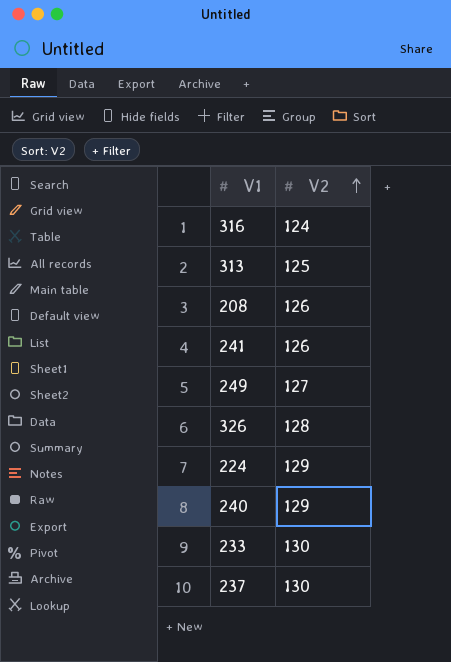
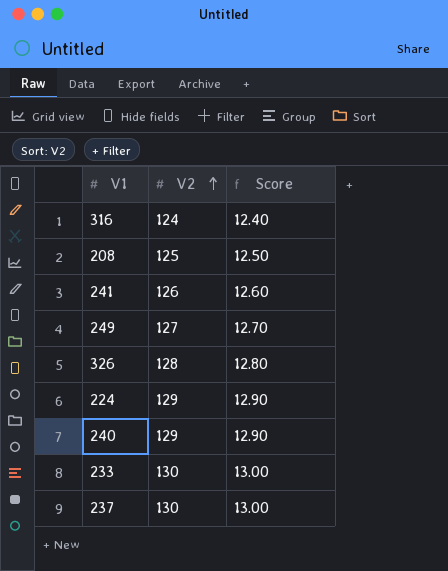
column Score | formula: none -> [V2] * 0.1
row 313: 125 -> none
208 | V2: 126 -> 125

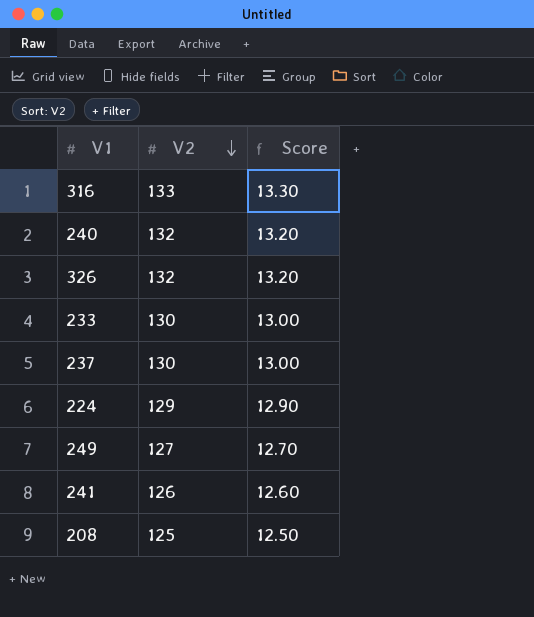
row order: V2 ascending -> V2 descending
316 | V2: 124 -> 133
316 | Score: 12.40 -> 13.30
240 | V2: 129 -> 132
240 | Score: 12.90 -> 13.20
326 | V2: 128 -> 132
326 | Score: 12.80 -> 13.20

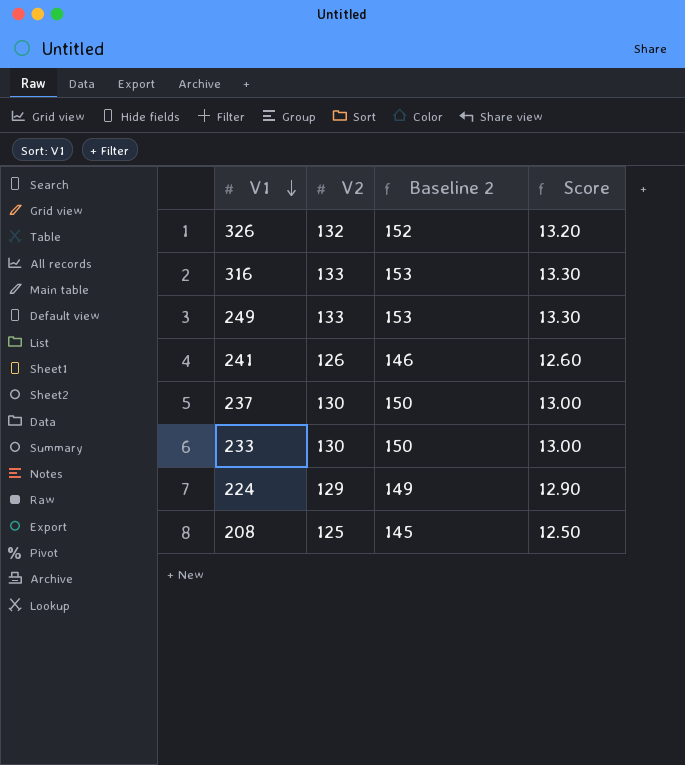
row order: V2 descending -> V1 descending
column Baseline 2 | formula: none -> [V2] + 20
row 240: 132 | 13.20 -> none
249 | V2: 127 -> 133
249 | Score: 12.70 -> 13.30

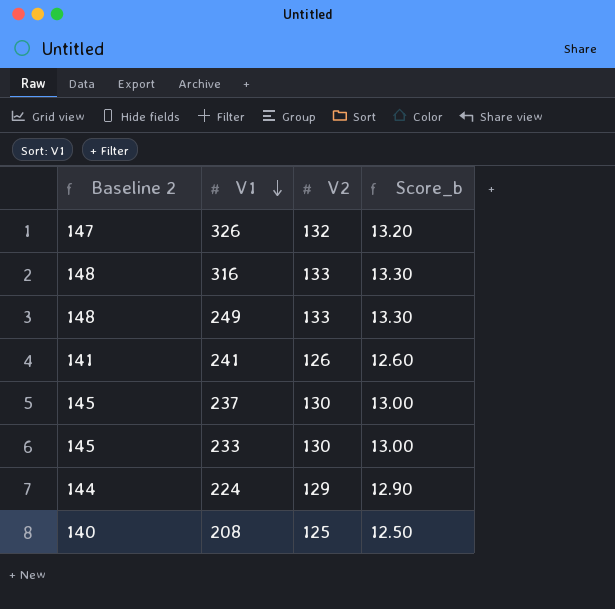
column Baseline 2 | formula: [V2] + 20 -> [V2] + 15
column Baseline 2 | position: 3 -> 1
column name: Score -> Score_b

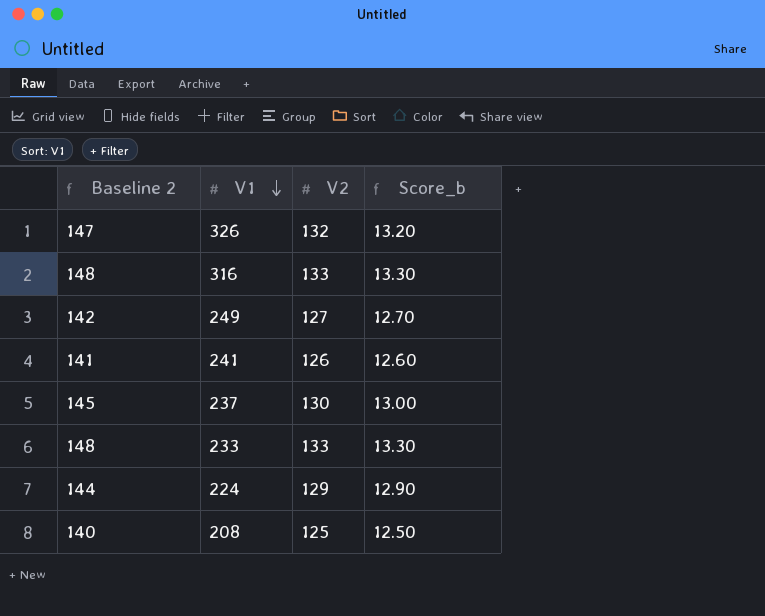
249 | Baseline 2: 148 -> 142
249 | V2: 133 -> 127
249 | Score_b: 13.30 -> 12.70
233 | Baseline 2: 145 -> 148
233 | V2: 130 -> 133
233 | Score_b: 13.00 -> 13.30

